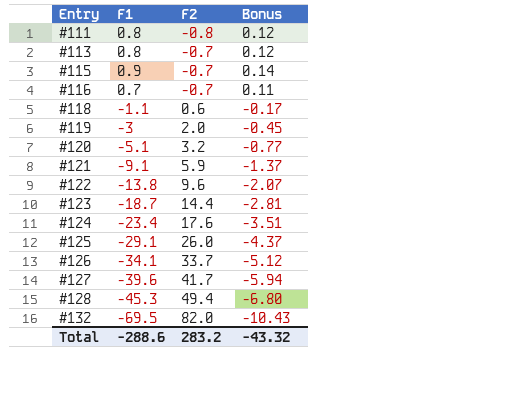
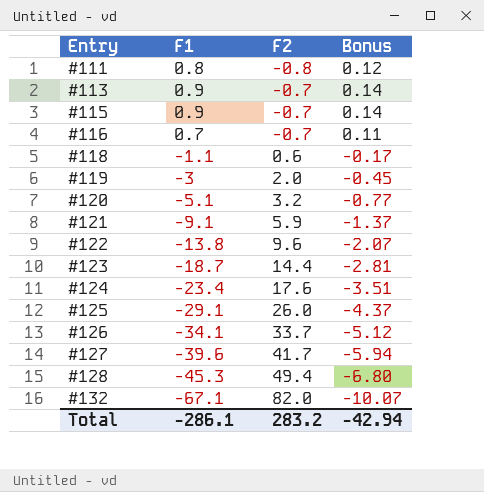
#113 | F1: 0.8 -> 0.9
#113 | Bonus: 0.12 -> 0.14
#132 | F1: -69.5 -> -67.1
#132 | Bonus: -10.43 -> -10.07
Total | F1: -288.6 -> -286.1
Total | Bonus: -43.32 -> -42.94

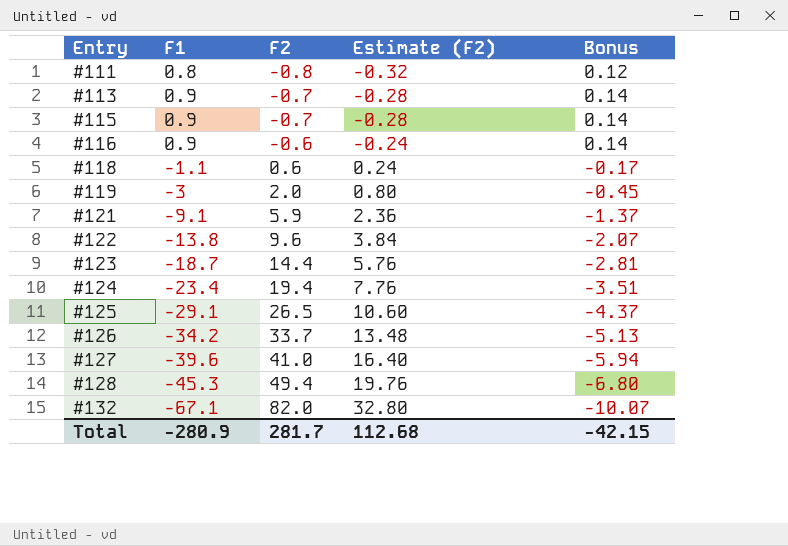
column Estimate (F2) | formula: none -> [F2] * 0.4
row #120: -5.1 | 3.2 | -0.77 -> none
#116 | F1: 0.7 -> 0.9
#116 | F2: -0.7 -> -0.6
#116 | Bonus: 0.11 -> 0.14
#124 | F2: 17.6 -> 19.4
#125 | F2: 26.0 -> 26.5
#126 | F1: -34.1 -> -34.2
#126 | Bonus: -5.12 -> -5.13
#127 | F2: 41.7 -> 41.0
Total | F1: -286.1 -> -280.9
Total | F2: 283.2 -> 281.7
Total | Bonus: -42.94 -> -42.15

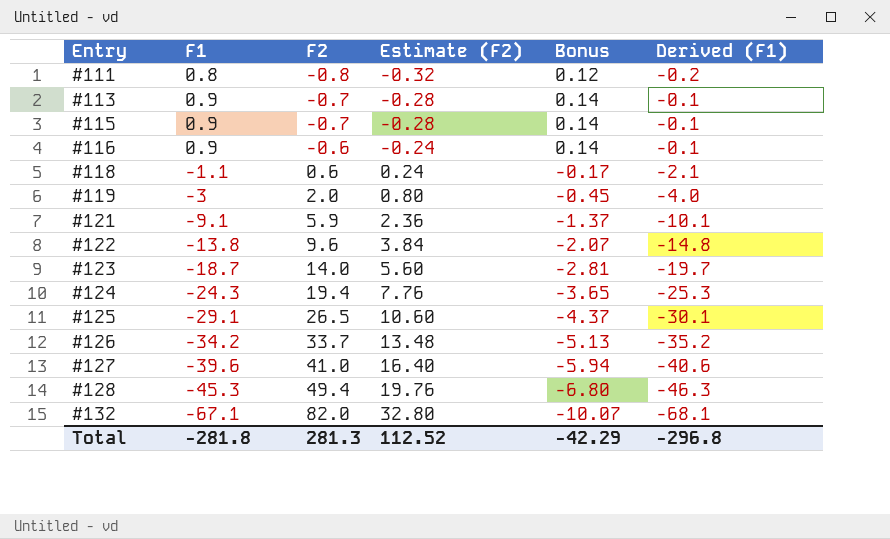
column Derived (F1) | formula: none -> [F1] - 1
#123 | F2: 14.4 -> 14.0
#123 | Estimate (F2): 5.76 -> 5.60
#124 | F1: -23.4 -> -24.3
#124 | Bonus: -3.51 -> -3.65
Total | F1: -280.9 -> -281.8
Total | F2: 281.7 -> 281.3
Total | Estimate (F2): 112.68 -> 112.52
Total | Bonus: -42.15 -> -42.29

